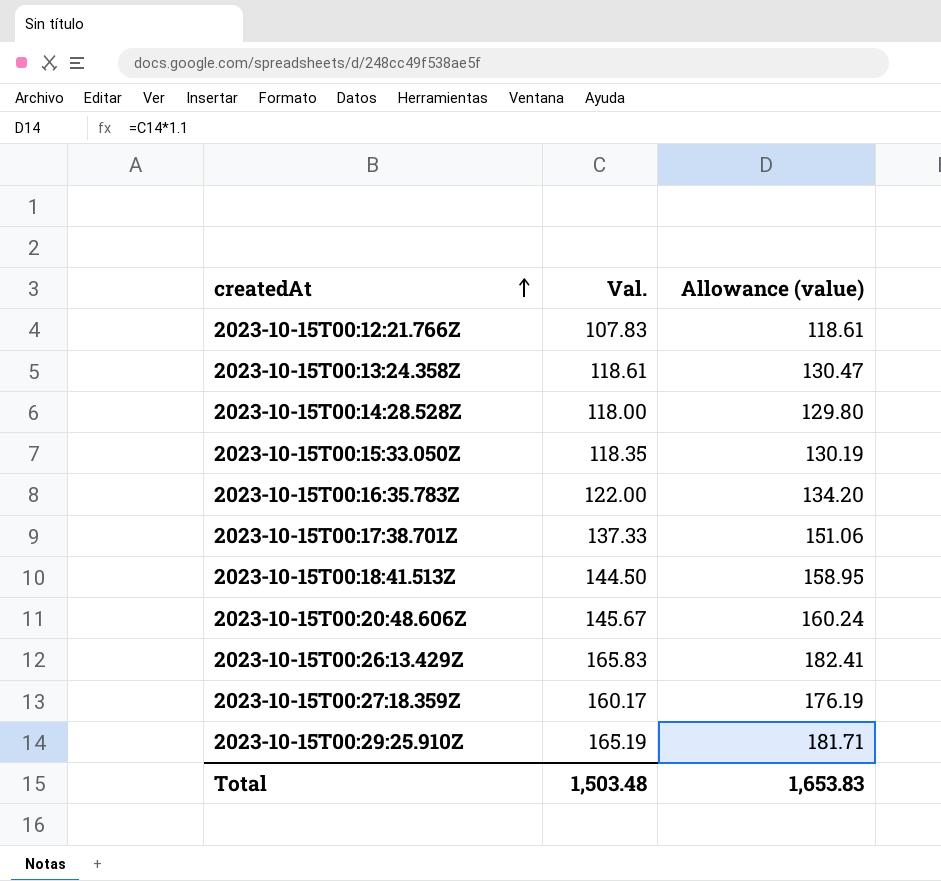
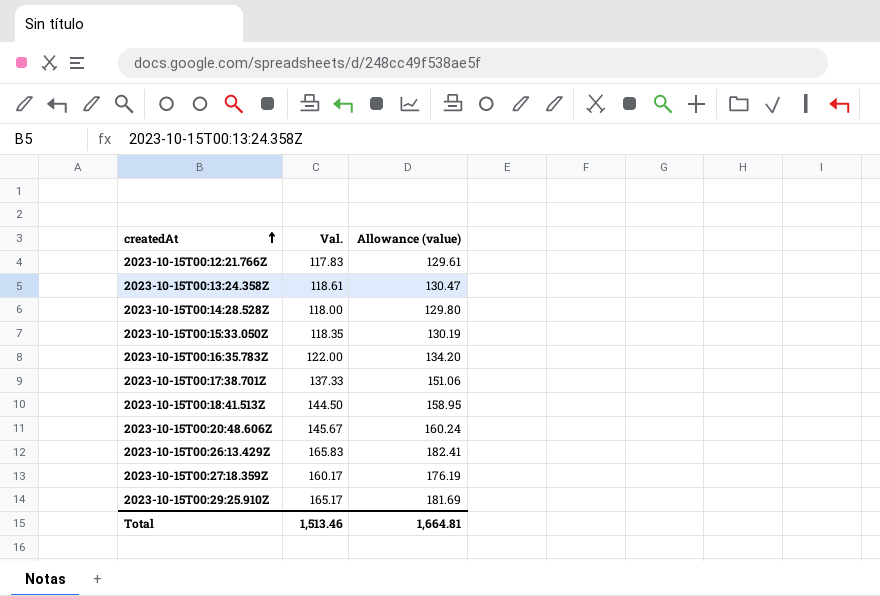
2023-10-15T00:12:21.766Z | Val.: 107.83 -> 117.83
2023-10-15T00:12:21.766Z | Allowance (value): 118.61 -> 129.61
2023-10-15T00:29:25.910Z | Val.: 165.19 -> 165.17
2023-10-15T00:29:25.910Z | Allowance (value): 181.71 -> 181.69
Total | Val.: 1,503.48 -> 1,513.46
Total | Allowance (value): 1,653.83 -> 1,664.81

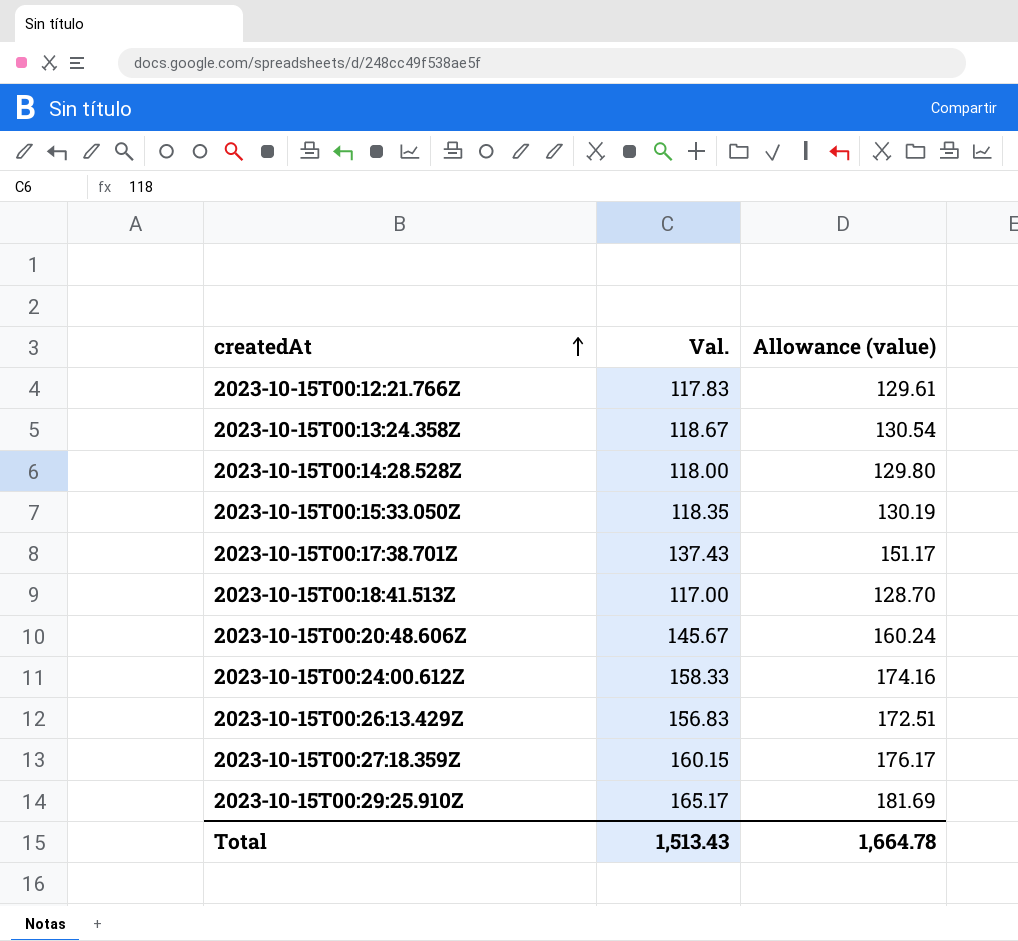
row 2023-10-15T00:16:35.783Z: 122.00 | 134.20 -> none
2023-10-15T00:13:24.358Z | Val.: 118.61 -> 118.67
2023-10-15T00:13:24.358Z | Allowance (value): 130.47 -> 130.54
2023-10-15T00:17:38.701Z | Val.: 137.33 -> 137.43
2023-10-15T00:17:38.701Z | Allowance (value): 151.06 -> 151.17
2023-10-15T00:18:41.513Z | Val.: 144.50 -> 117.00
2023-10-15T00:18:41.513Z | Allowance (value): 158.95 -> 128.70
row 2023-10-15T00:24:00.612Z: none -> 158.33 | 174.16
2023-10-15T00:26:13.429Z | Val.: 165.83 -> 156.83
2023-10-15T00:26:13.429Z | Allowance (value): 182.41 -> 172.51
2023-10-15T00:27:18.359Z | Val.: 160.17 -> 160.15
2023-10-15T00:27:18.359Z | Allowance (value): 176.19 -> 176.17
Total | Val.: 1,513.46 -> 1,513.43
Total | Allowance (value): 1,664.81 -> 1,664.78

